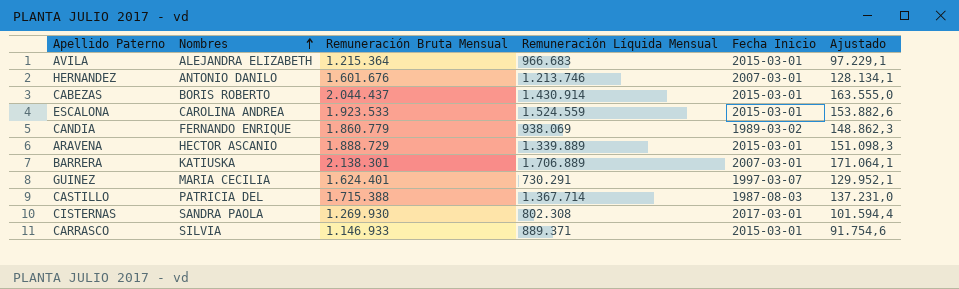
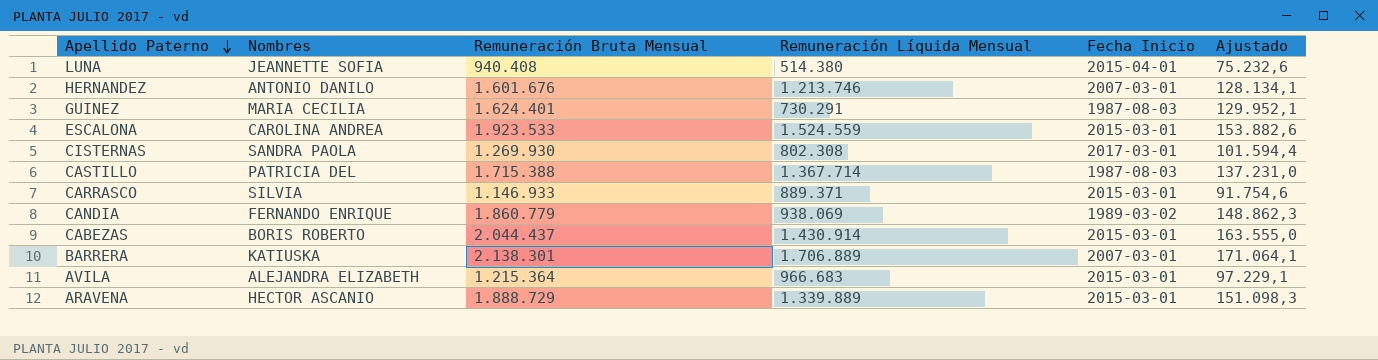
row order: Nombres ascending -> Apellido Paterno descending
row LUNA: none -> JEANNETTE SOFIA | 940.408 | 514.380 | 2015-04-01 | 75.232,6
GUINEZ | Fecha Inicio: 1997-03-07 -> 1987-08-03

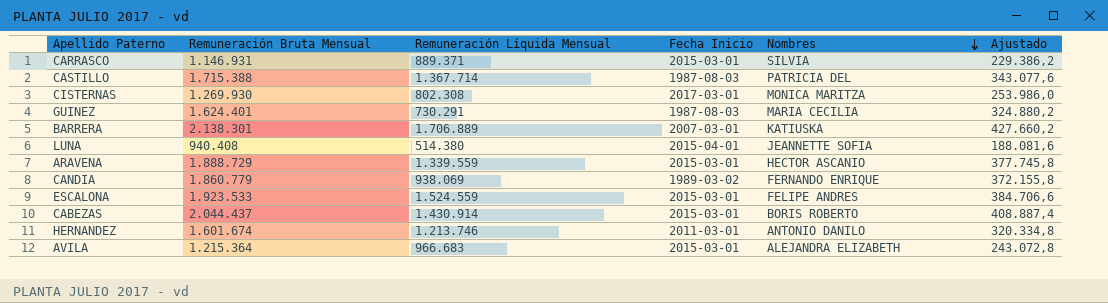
row order: Apellido Paterno descending -> Nombres descending
column Nombres | position: 2 -> 5
column Ajustado | formula: [Remuneración Bruta Mensual] * 0,08 -> [Remuneración Bruta Mensual] * 0,2
CARRASCO | Remuneración Bruta Mensual: 1.146.933 -> 1.146.931
CISTERNAS | Nombres: SANDRA PAOLA -> MONICA MARITZA
ARAVENA | Remuneración Líquida Mensual: 1.339.889 -> 1.339.559
ESCALONA | Nombres: CAROLINA ANDREA -> FELIPE ANDRES
HERNANDEZ | Remuneración Bruta Mensual: 1.601.676 -> 1.601.674
HERNANDEZ | Fecha Inicio: 2007-03-01 -> 2011-03-01

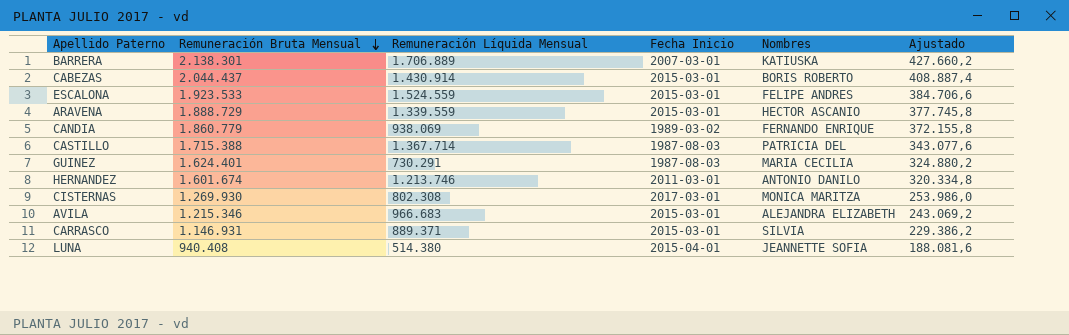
row order: Nombres descending -> Remuneración Bruta Mensual descending
AVILA | Remuneración Bruta Mensual: 1.215.364 -> 1.215.346
AVILA | Ajustado: 243.072,8 -> 243.069,2

